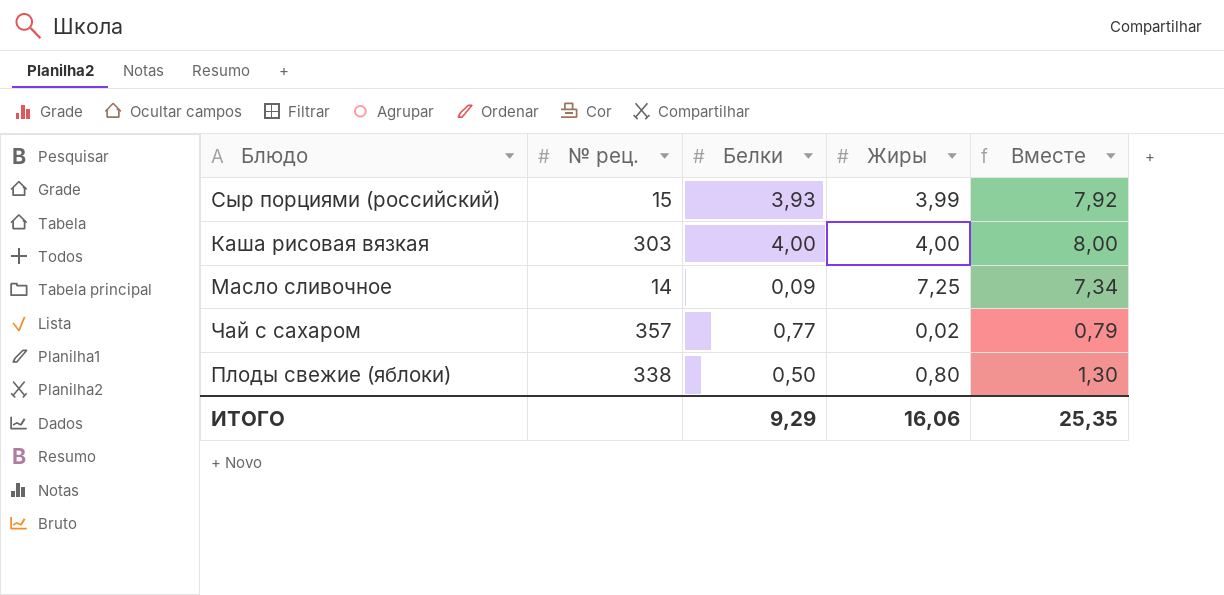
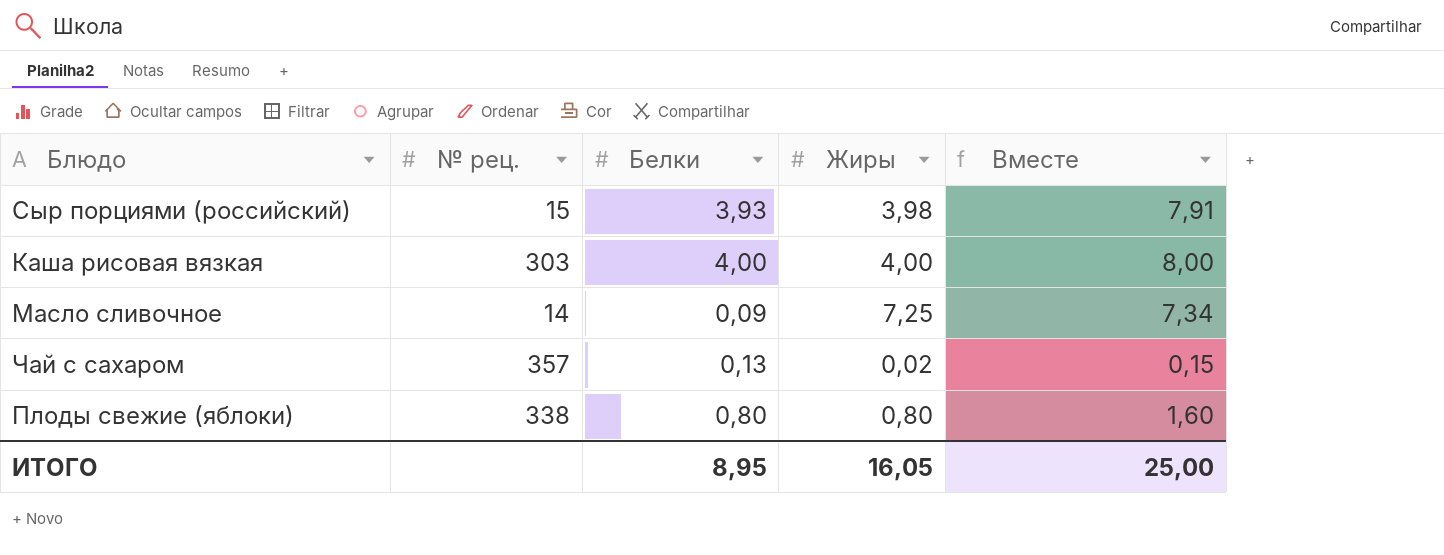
Сыр порциями (российский) | Жиры: 3,99 -> 3,98
Сыр порциями (российский) | Вместе: 7,92 -> 7,91
Чай с сахаром | Белки: 0,77 -> 0,13
Чай с сахаром | Вместе: 0,79 -> 0,15
Плоды свежие (яблоки) | Белки: 0,50 -> 0,80
Плоды свежие (яблоки) | Вместе: 1,30 -> 1,60
ИТОГО | Белки: 9,29 -> 8,95
ИТОГО | Жиры: 16,06 -> 16,05
ИТОГО | Вместе: 25,35 -> 25,00

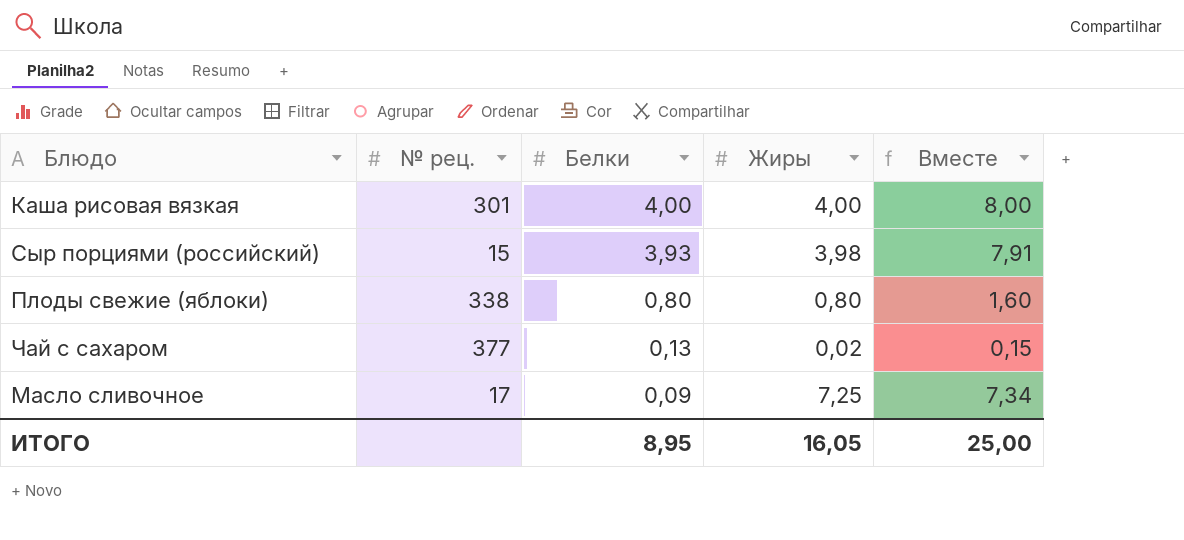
row order: none -> Белки descending
Каша рисовая вязкая | № рец.: 303 -> 301
Чай с сахаром | № рец.: 357 -> 377
Масло сливочное | № рец.: 14 -> 17

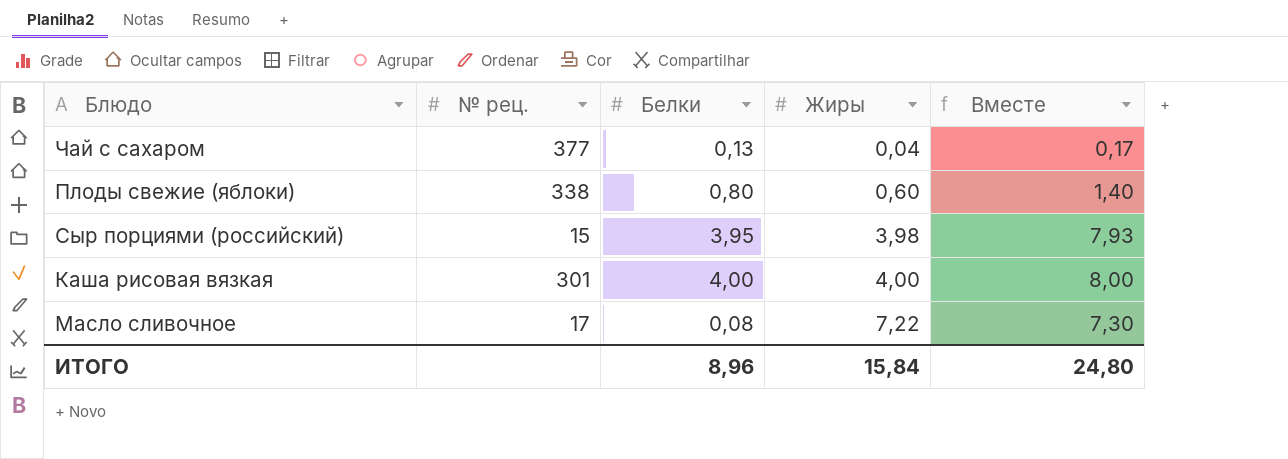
row order: Белки descending -> Жиры ascending
Чай с сахаром | Жиры: 0,02 -> 0,04
Чай с сахаром | Вместе: 0,15 -> 0,17
Плоды свежие (яблоки) | Жиры: 0,80 -> 0,60
Плоды свежие (яблоки) | Вместе: 1,60 -> 1,40
Сыр порциями (российский) | Белки: 3,93 -> 3,95
Сыр порциями (российский) | Вместе: 7,91 -> 7,93
Масло сливочное | Белки: 0,09 -> 0,08
Масло сливочное | Жиры: 7,25 -> 7,22
Масло сливочное | Вместе: 7,34 -> 7,30
ИТОГО | Белки: 8,95 -> 8,96
ИТОГО | Жиры: 16,05 -> 15,84
ИТОГО | Вместе: 25,00 -> 24,80

